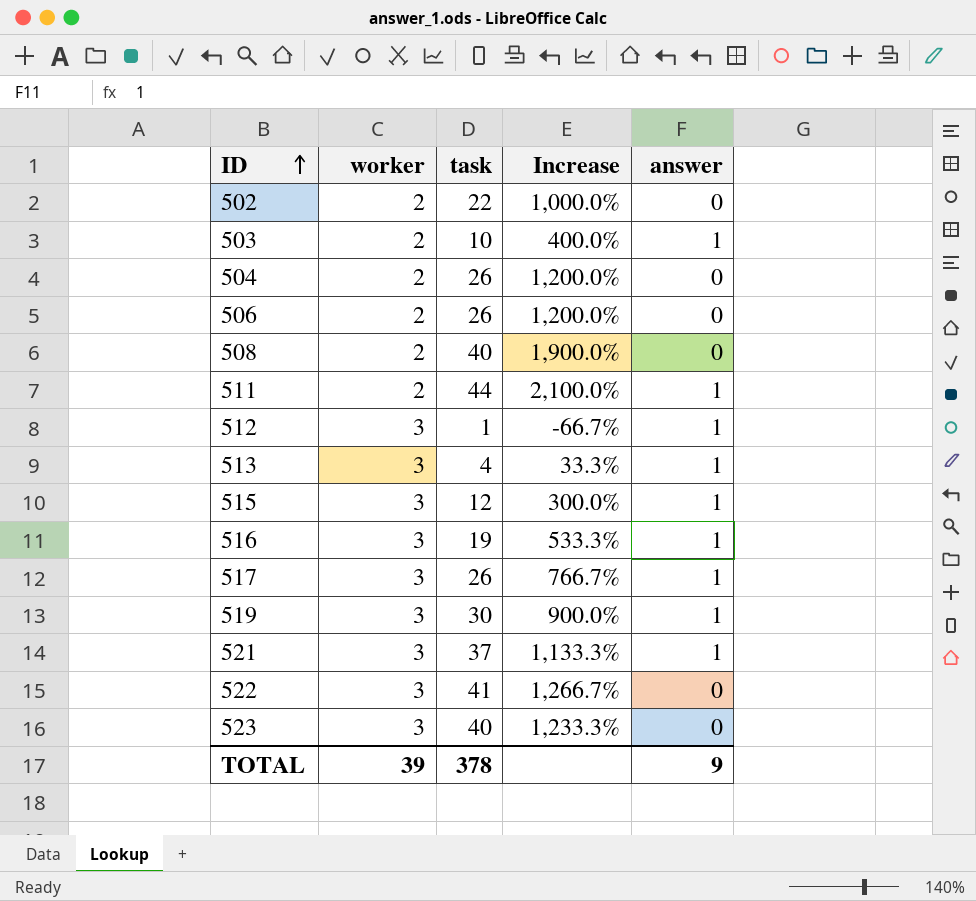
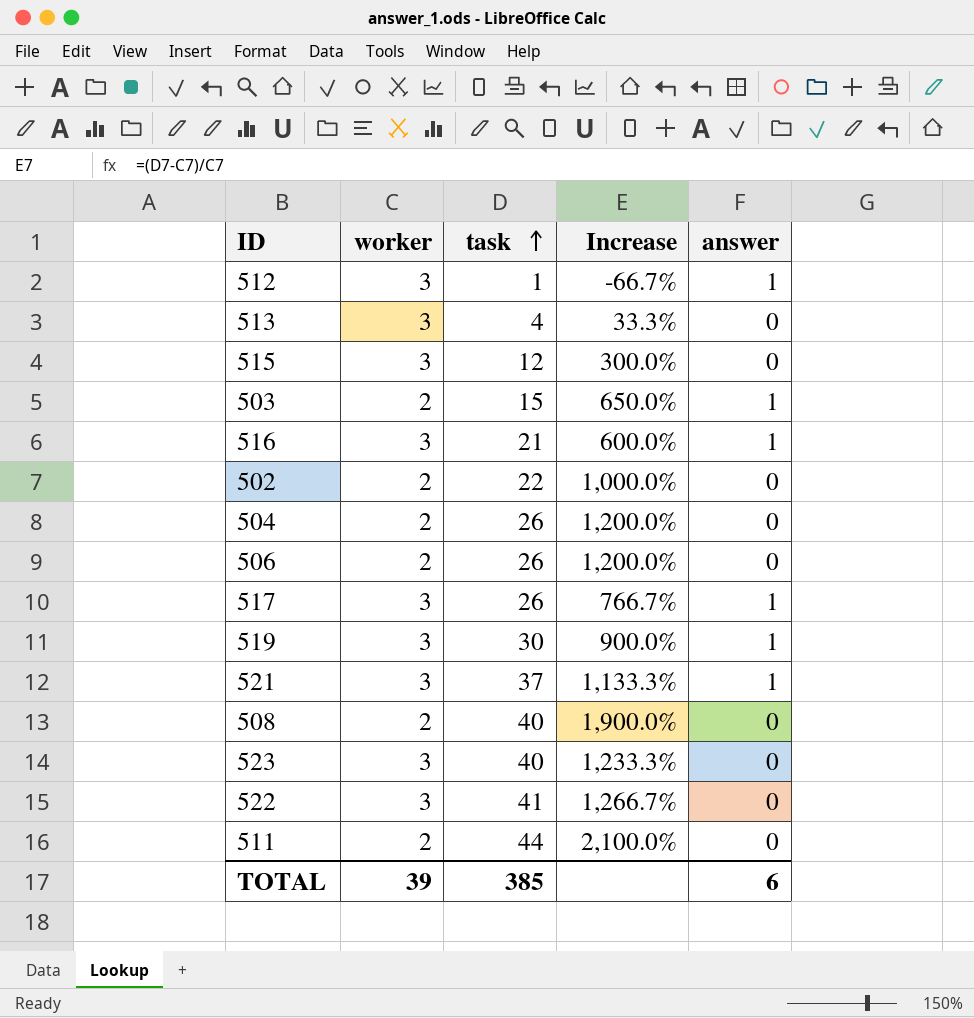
row order: ID ascending -> task ascending
513 | answer: 1 -> 0
515 | answer: 1 -> 0
503 | task: 10 -> 15
503 | Increase: 400.0% -> 650.0%
516 | task: 19 -> 21
516 | Increase: 533.3% -> 600.0%
511 | answer: 1 -> 0
TOTAL | task: 378 -> 385
TOTAL | answer: 9 -> 6

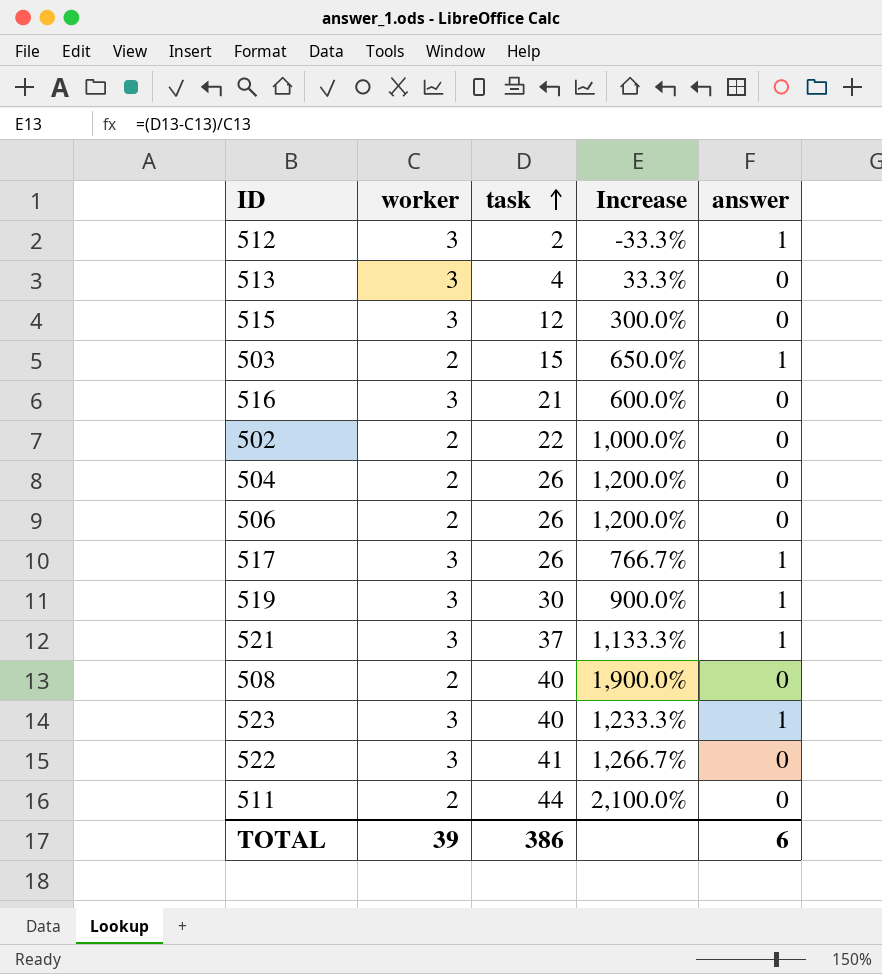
512 | task: 1 -> 2
512 | Increase: -66.7% -> -33.3%
516 | answer: 1 -> 0
523 | answer: 0 -> 1
TOTAL | task: 385 -> 386

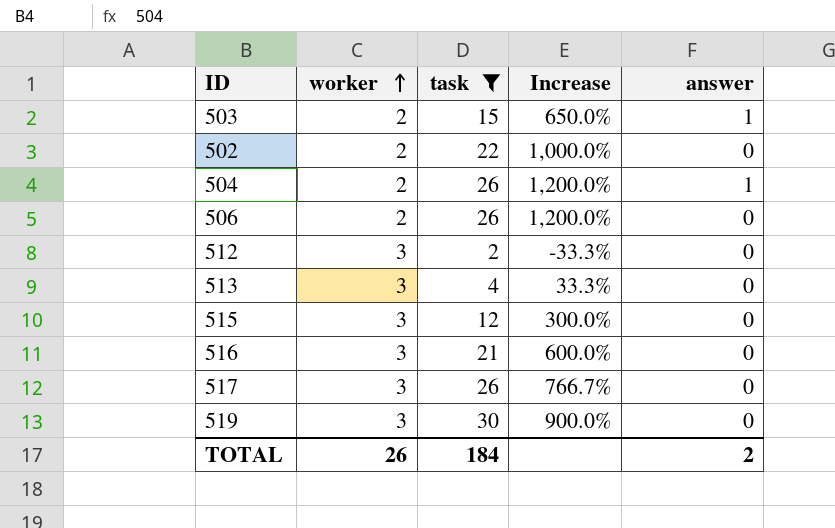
filter: none -> task <= 30
row order: task ascending -> worker ascending
504 | answer: 0 -> 1
512 | answer: 1 -> 0
517 | answer: 1 -> 0
519 | answer: 1 -> 0
TOTAL | worker: 39 -> 26
TOTAL | task: 386 -> 184
TOTAL | answer: 6 -> 2

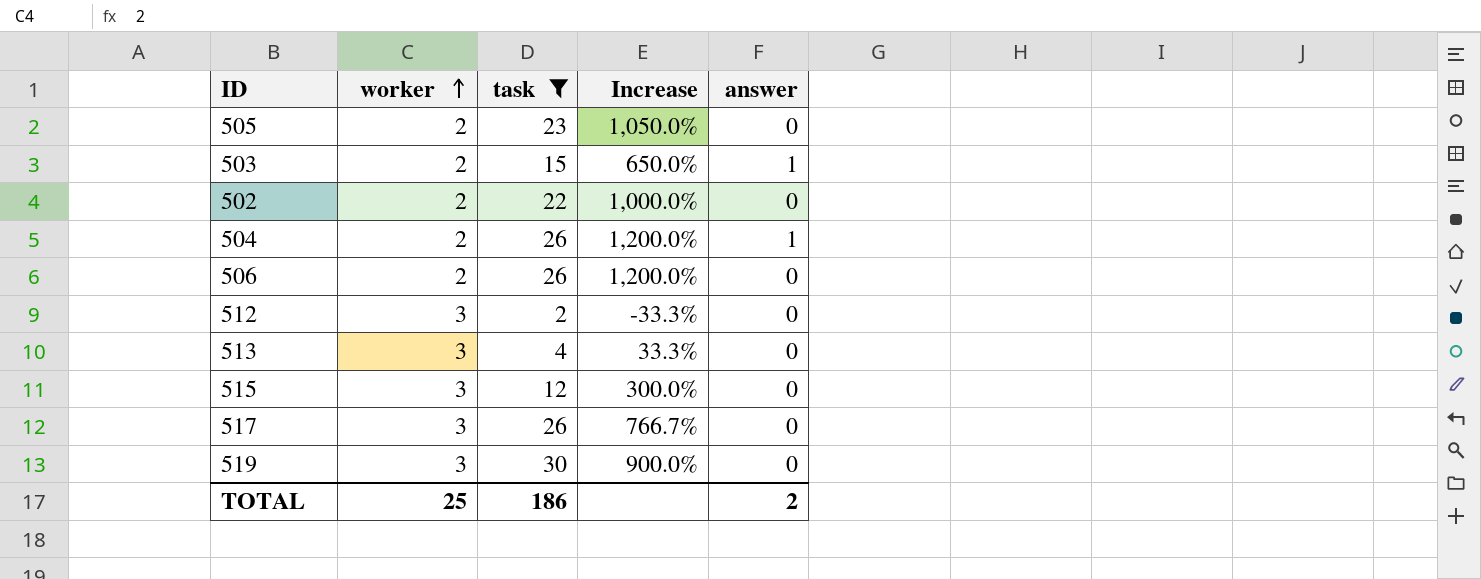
row 516: 3 | 21 | 600.0% | 0 -> none
row 505: none -> 2 | 23 | 1,050.0% | 0
TOTAL | worker: 26 -> 25
TOTAL | task: 184 -> 186

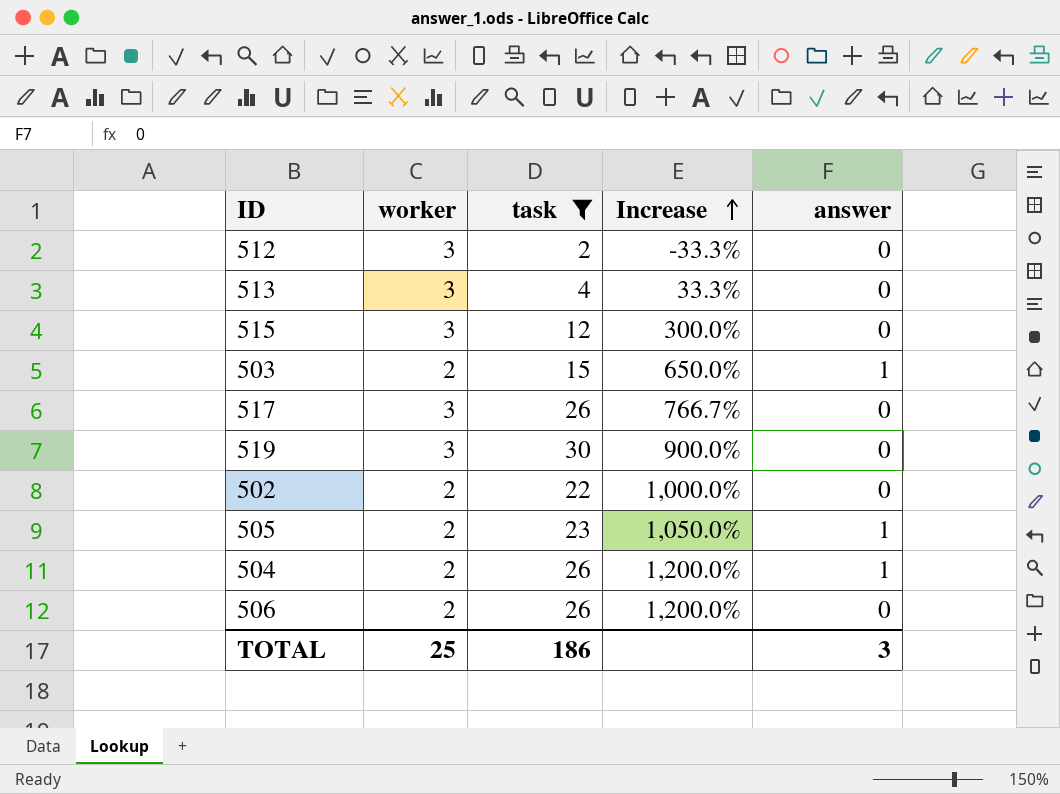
row order: worker ascending -> Increase ascending
505 | answer: 0 -> 1
TOTAL | answer: 2 -> 3

